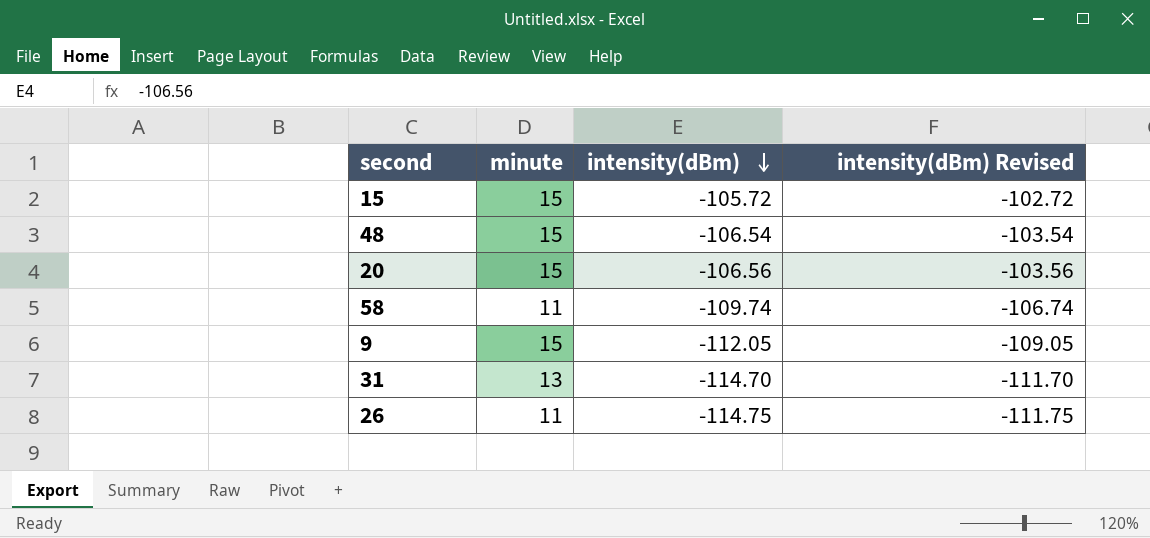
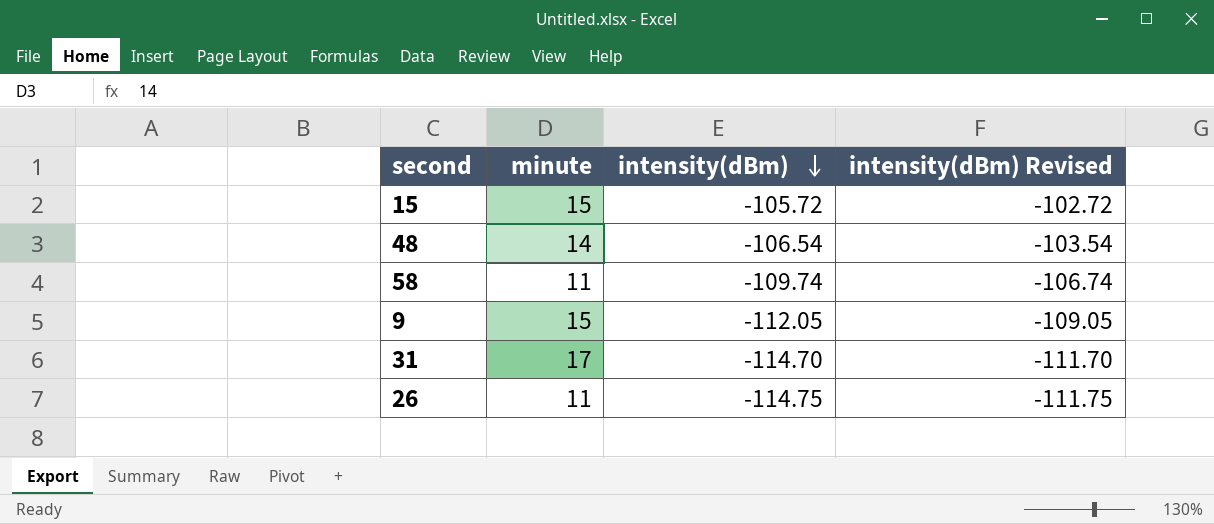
row 20: 15 | -106.56 | -103.56 -> none
48 | minute: 15 -> 14
31 | minute: 13 -> 17

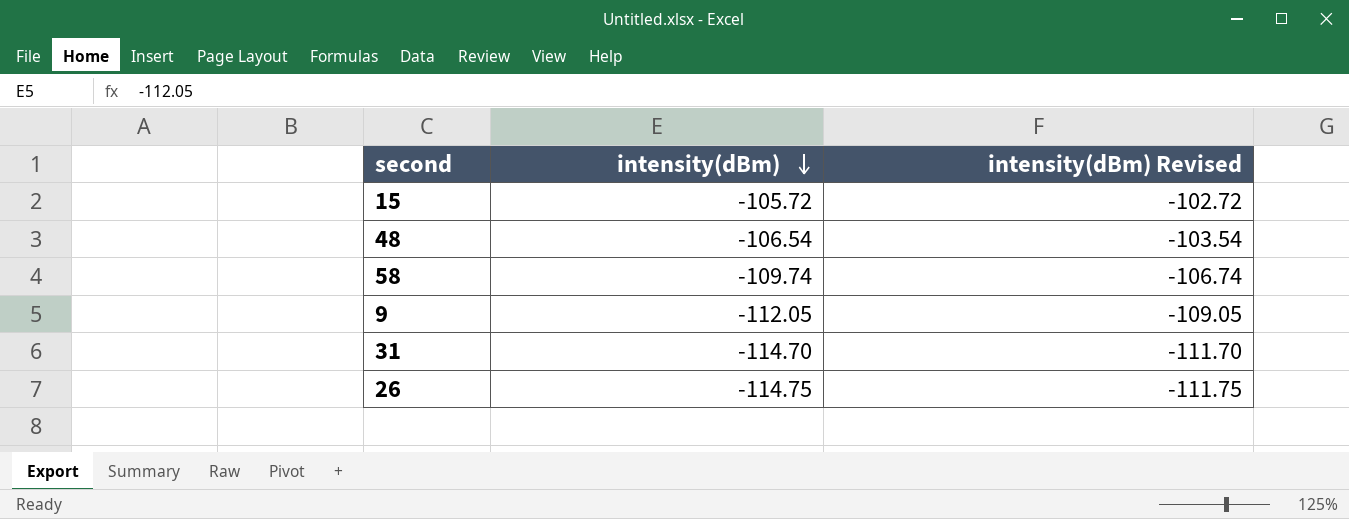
column minute | position: 2 -> none

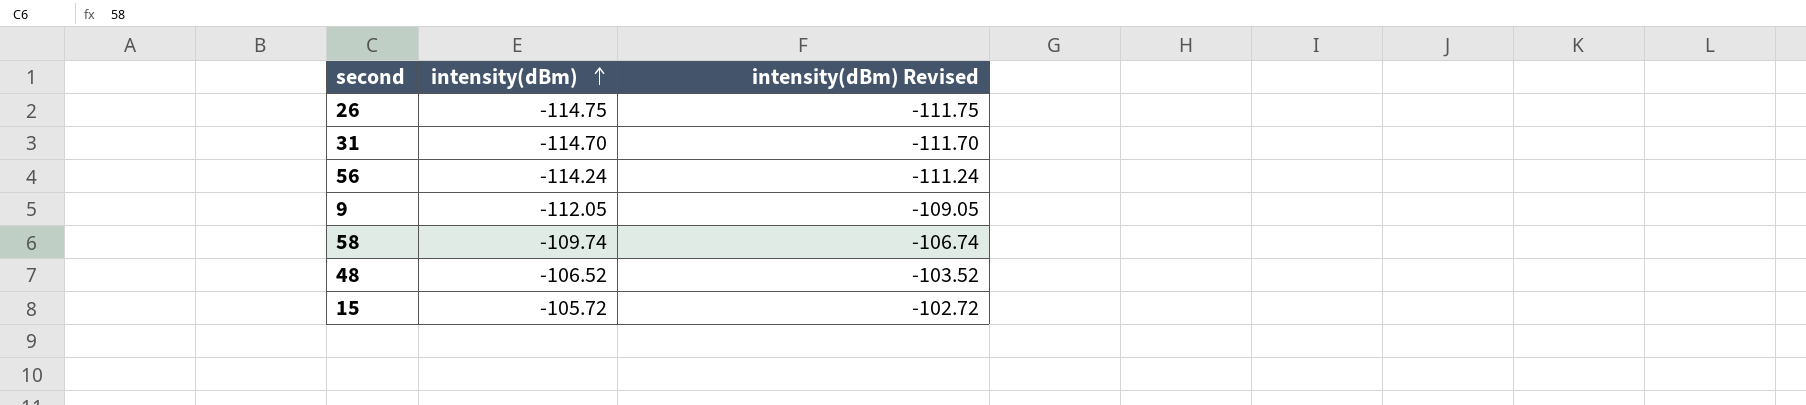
row order: intensity(dBm) descending -> intensity(dBm) ascending
row 56: none -> -114.24 | -111.24
48 | intensity(dBm): -106.54 -> -106.52
48 | intensity(dBm) Revised: -103.54 -> -103.52

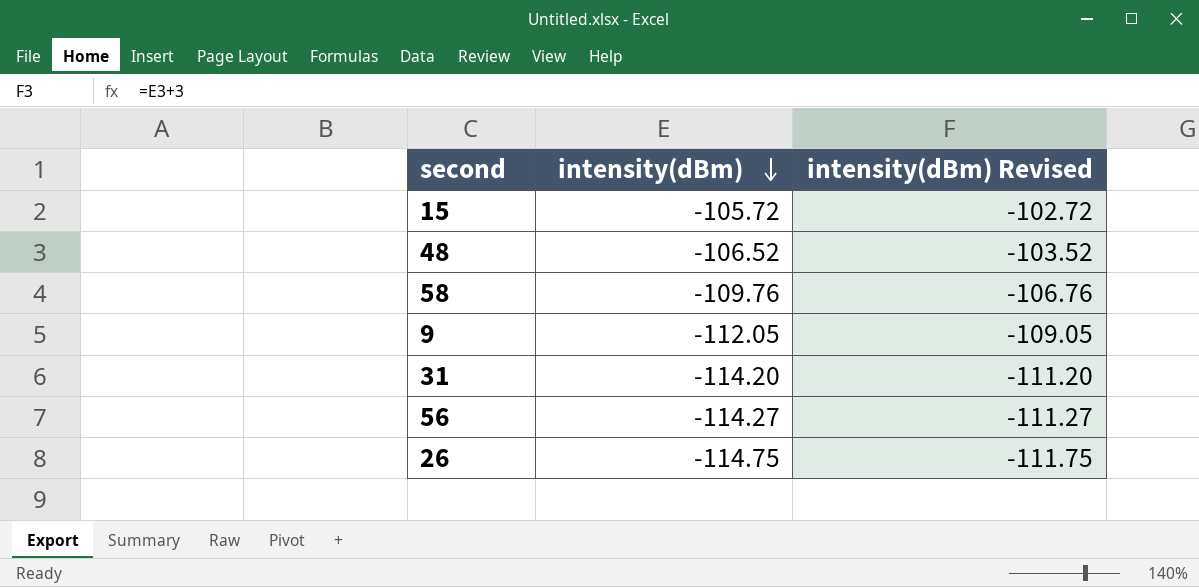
row order: intensity(dBm) ascending -> intensity(dBm) descending
58 | intensity(dBm): -109.74 -> -109.76
58 | intensity(dBm) Revised: -106.74 -> -106.76
31 | intensity(dBm): -114.70 -> -114.20
31 | intensity(dBm) Revised: -111.70 -> -111.20
56 | intensity(dBm): -114.24 -> -114.27
56 | intensity(dBm) Revised: -111.24 -> -111.27

